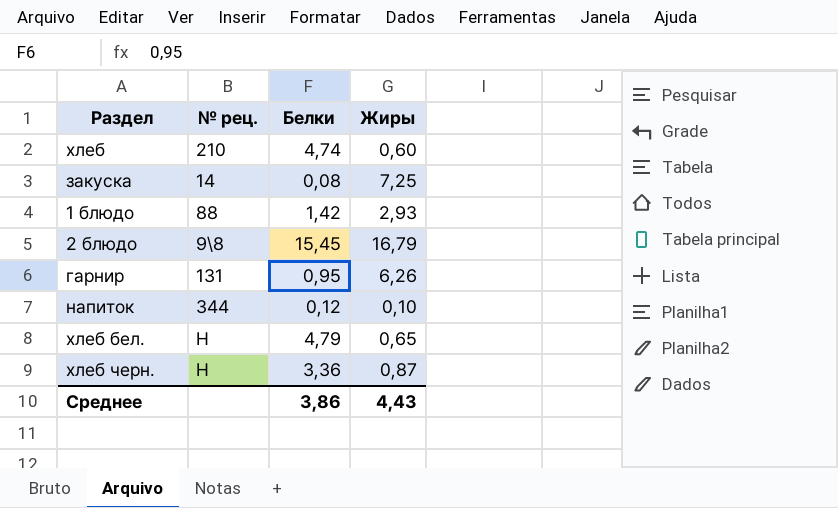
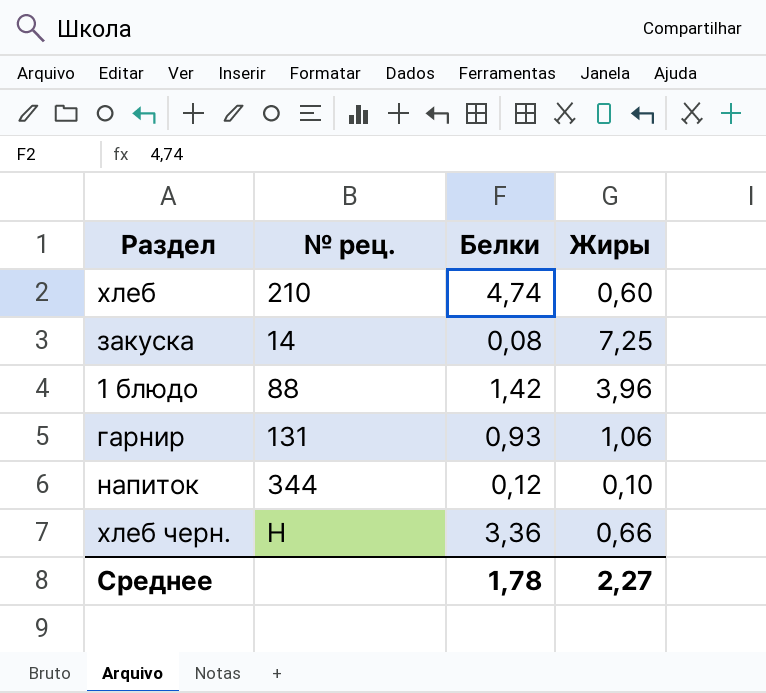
row 2 блюдо: 9\8 | 15,45 | 16,79 -> none
row хлеб бел.: Н | 4,79 | 0,65 -> none
1 блюдо | Жиры: 2,93 -> 3,96
гарнир | Белки: 0,95 -> 0,93
гарнир | Жиры: 6,26 -> 1,06
хлеб черн. | Жиры: 0,87 -> 0,66
Среднее | Белки: 3,86 -> 1,78
Среднее | Жиры: 4,43 -> 2,27

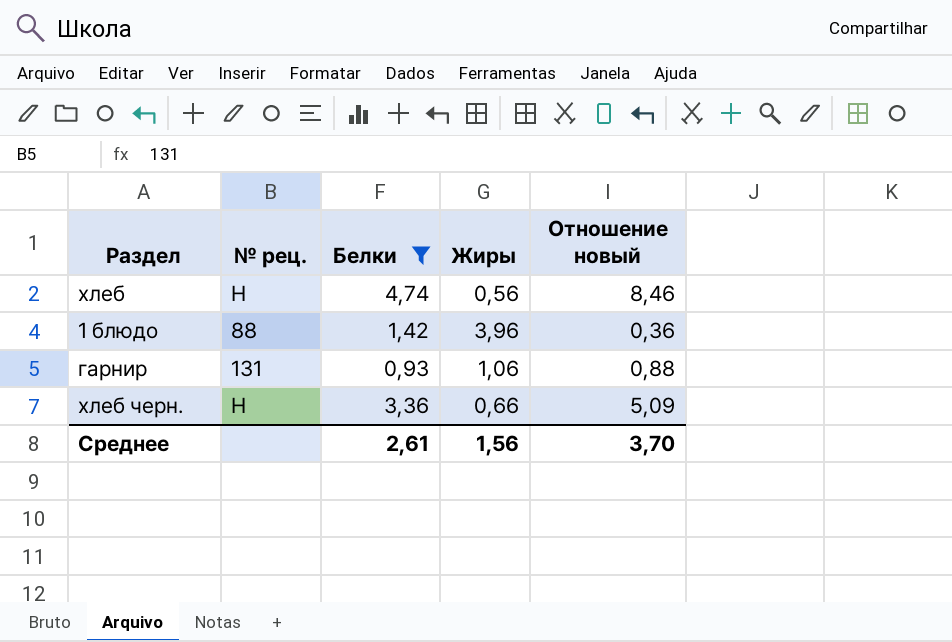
filter: none -> Белки >= 0,93
column Отношение новый | formula: none -> [Белки] / [Жиры]
хлеб | № рец.: 210 -> Н
хлеб | Жиры: 0,60 -> 0,56
Среднее | Белки: 1,78 -> 2,61
Среднее | Жиры: 2,27 -> 1,56

